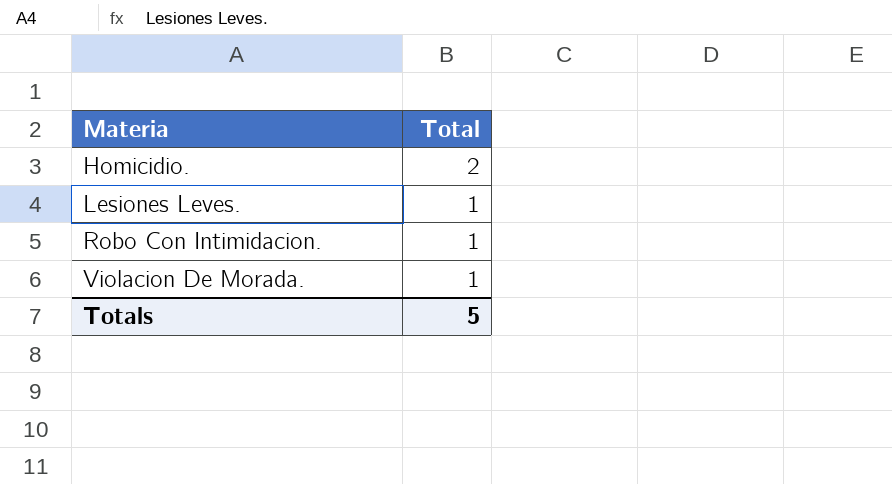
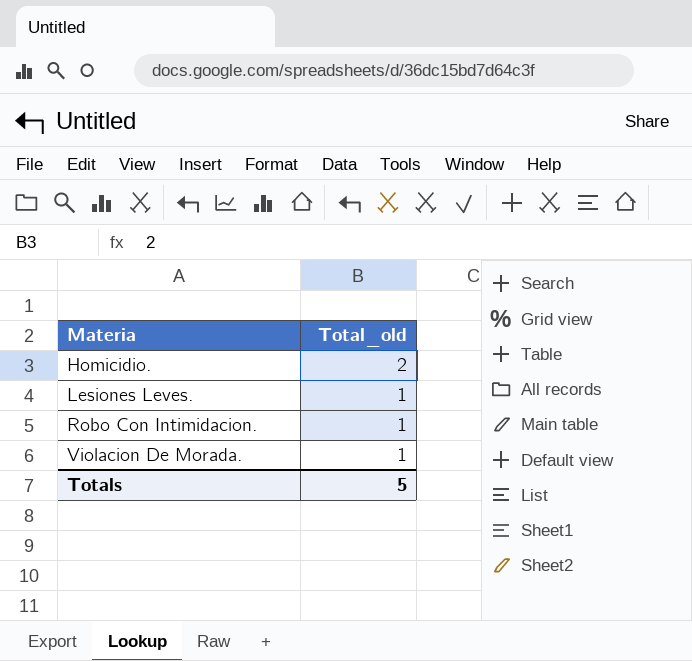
column name: Total -> Total_old

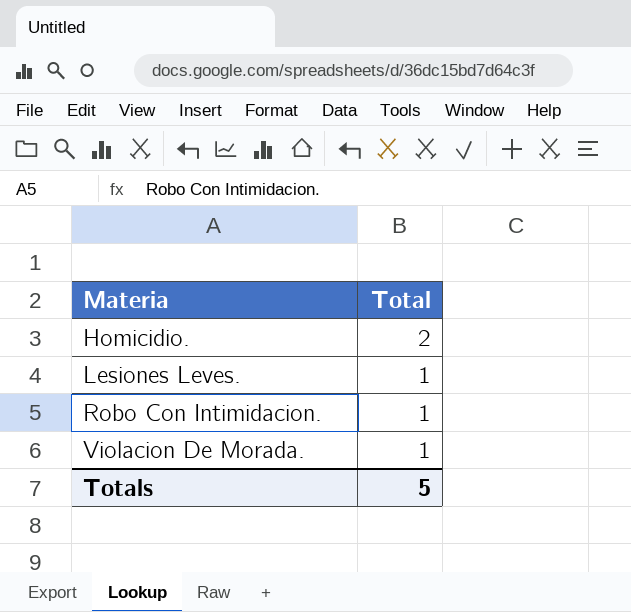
column name: Total_old -> Total

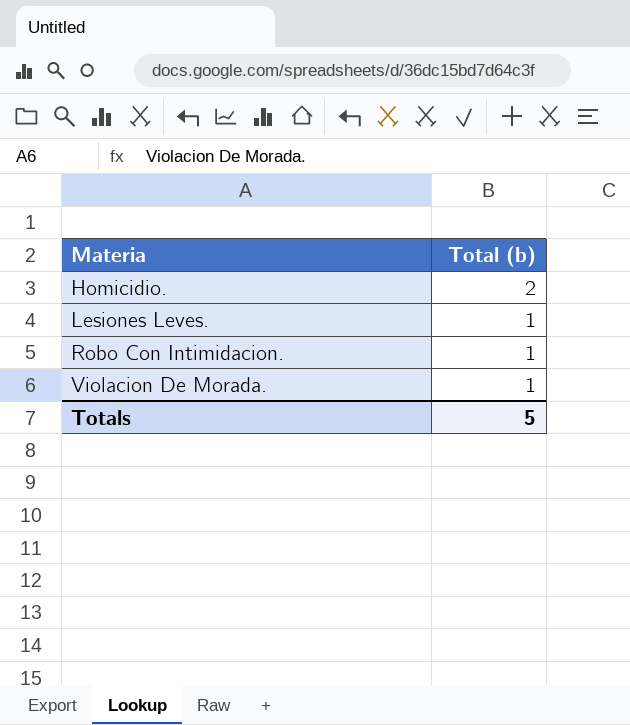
column name: Total -> Total (b)

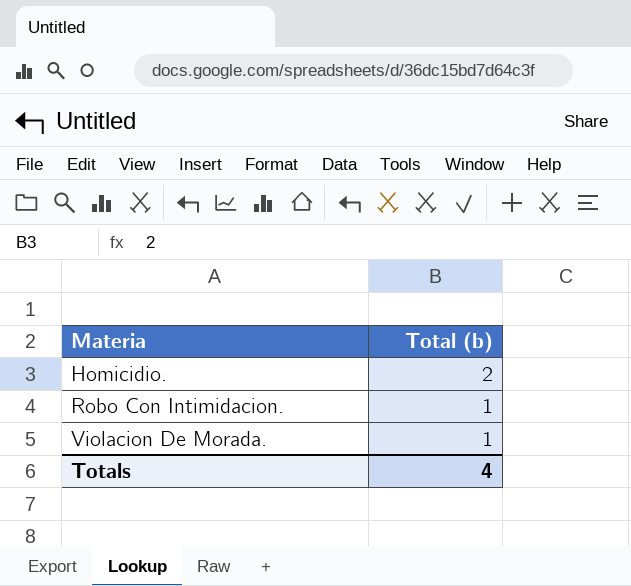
row Lesiones Leves.: 1 -> none
Totals | Total (b): 5 -> 4

